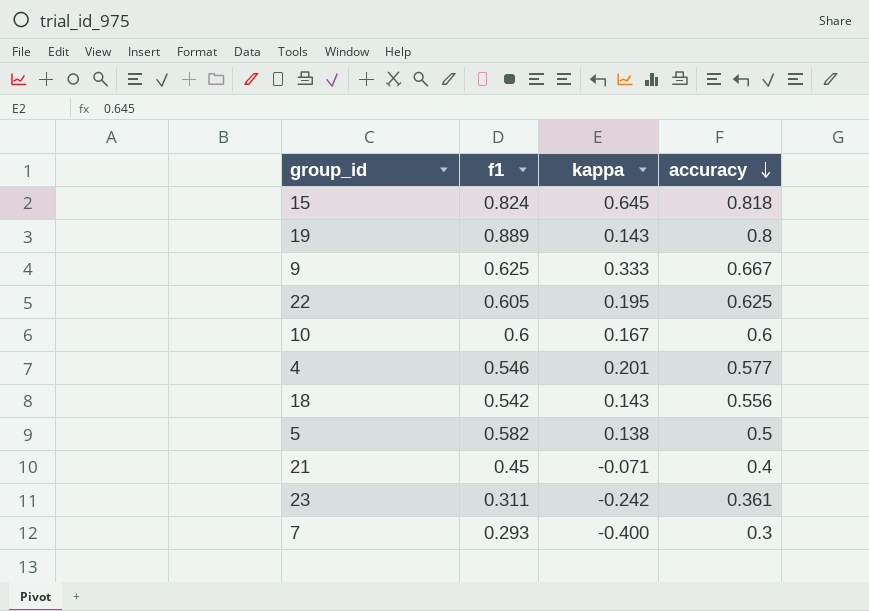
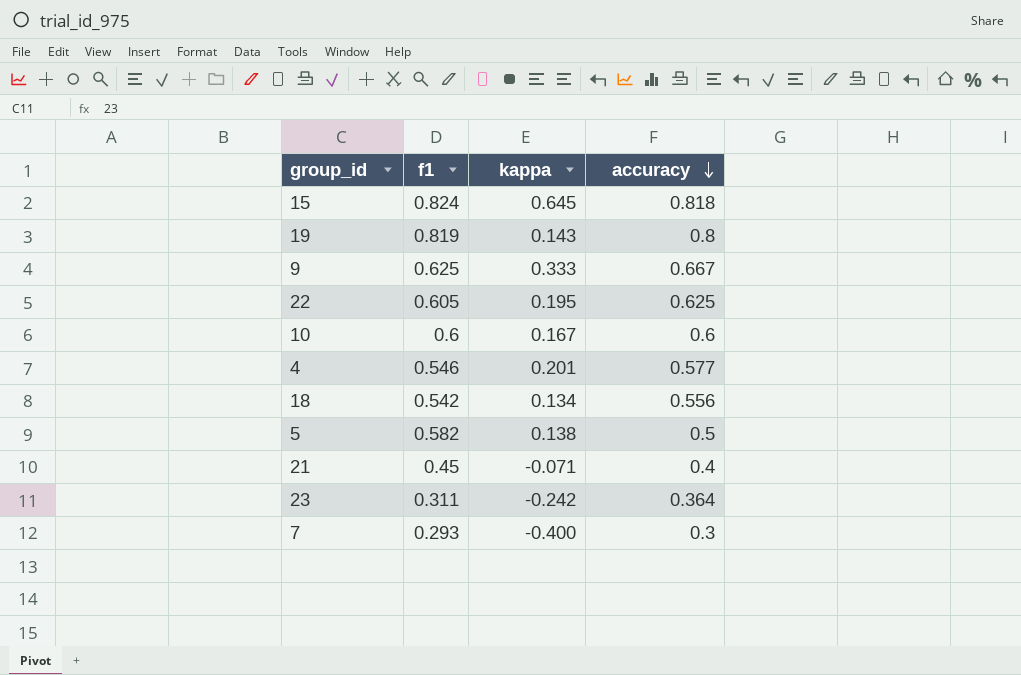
19 | f1: 0.889 -> 0.819
18 | kappa: 0.143 -> 0.134
23 | accuracy: 0.361 -> 0.364

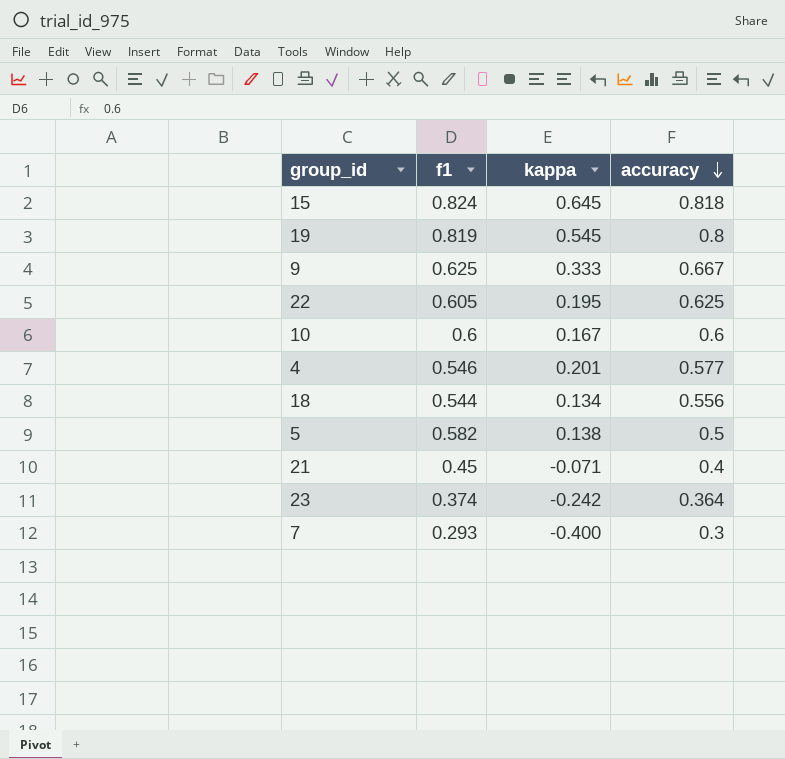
19 | kappa: 0.143 -> 0.545
18 | f1: 0.542 -> 0.544
23 | f1: 0.311 -> 0.374

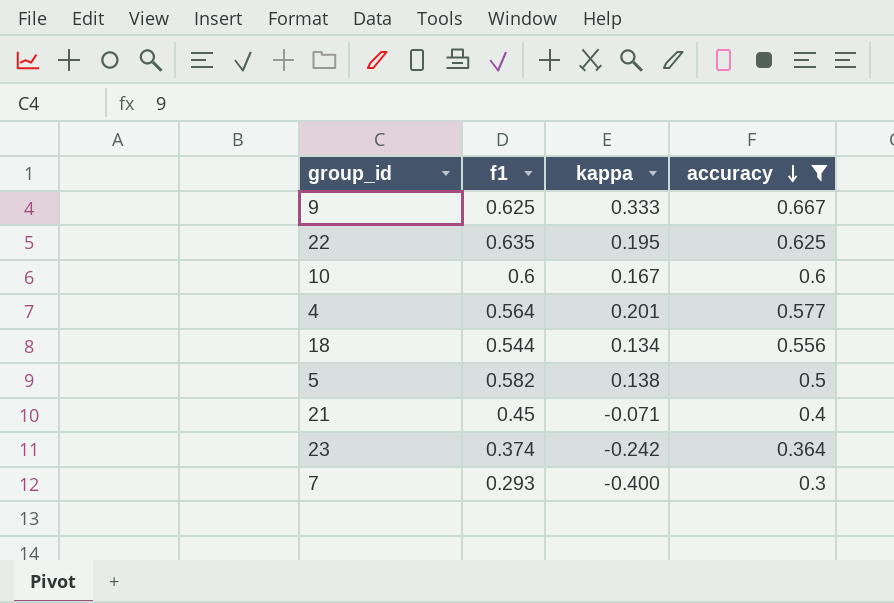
filter: none -> accuracy <= 0.667
22 | f1: 0.605 -> 0.635
4 | f1: 0.546 -> 0.564

